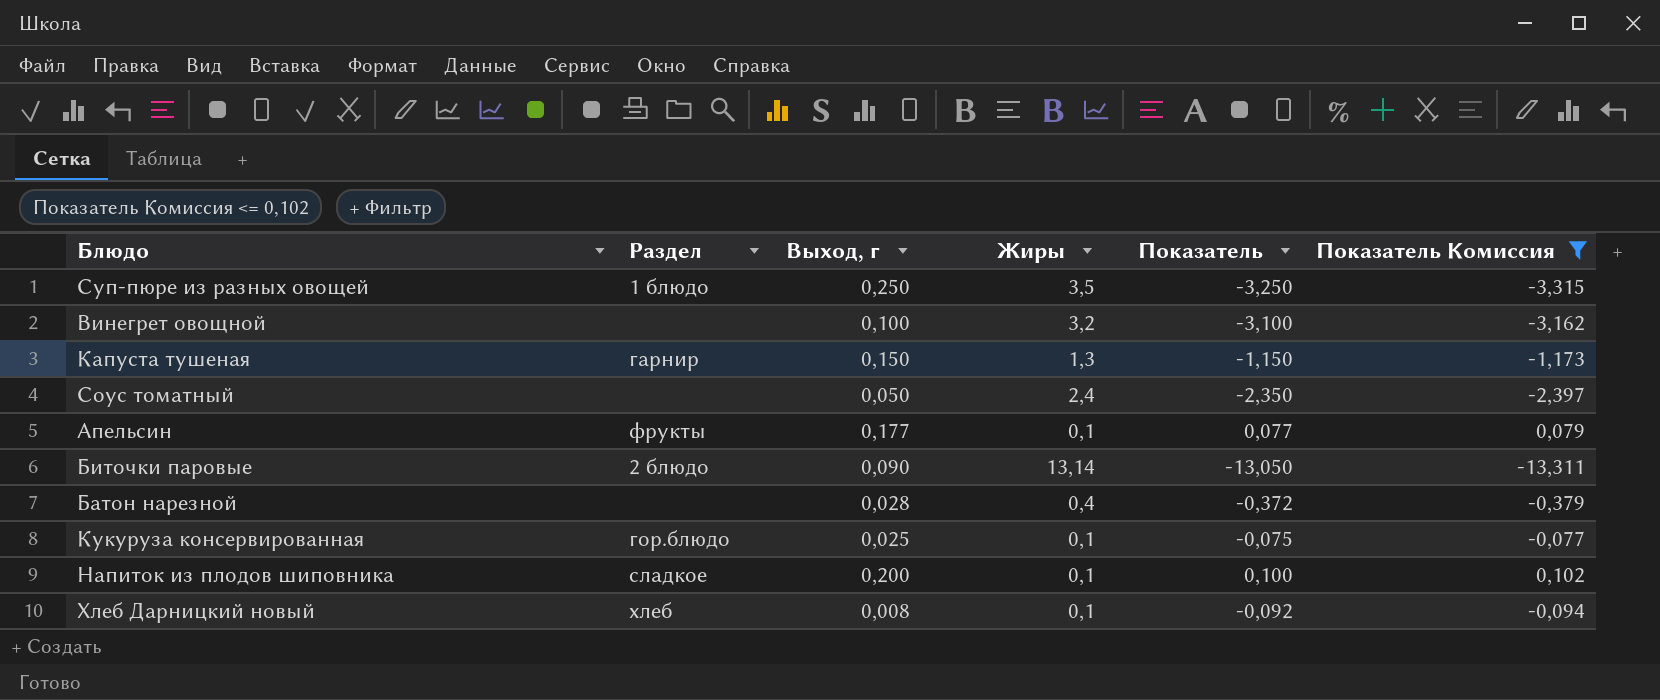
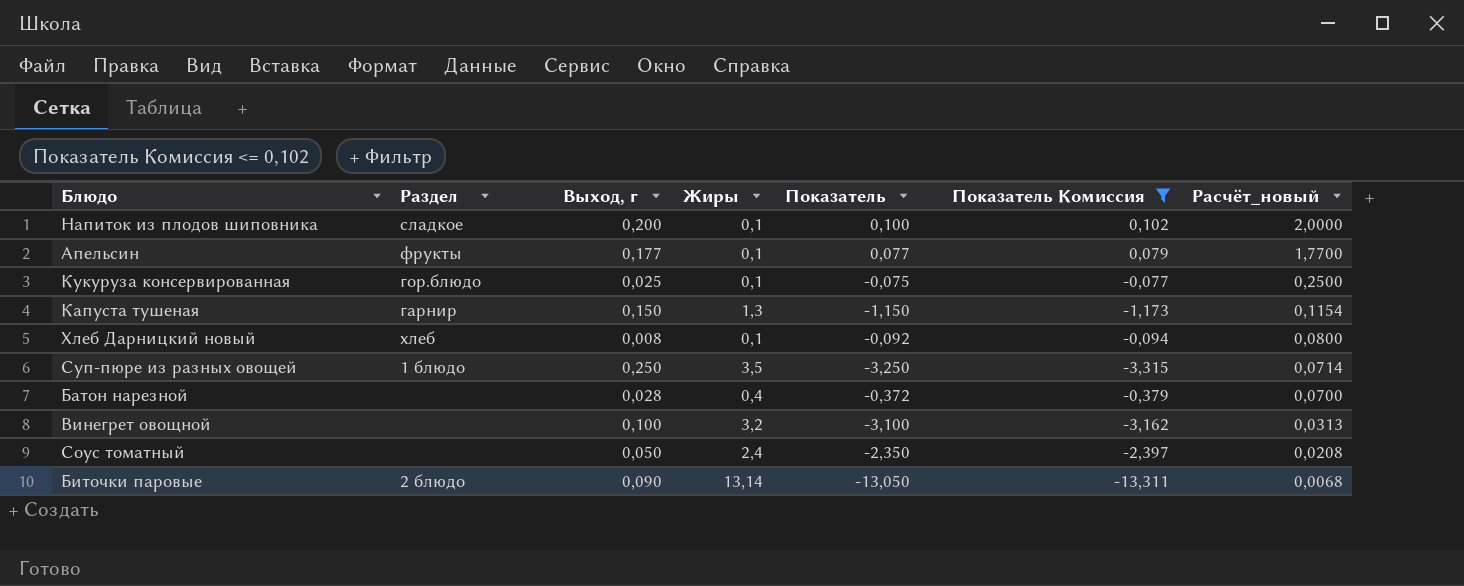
row order: none -> Расчёт_новый descending
column Расчёт_новый | formula: none -> [Выход, г] / [Жиры]

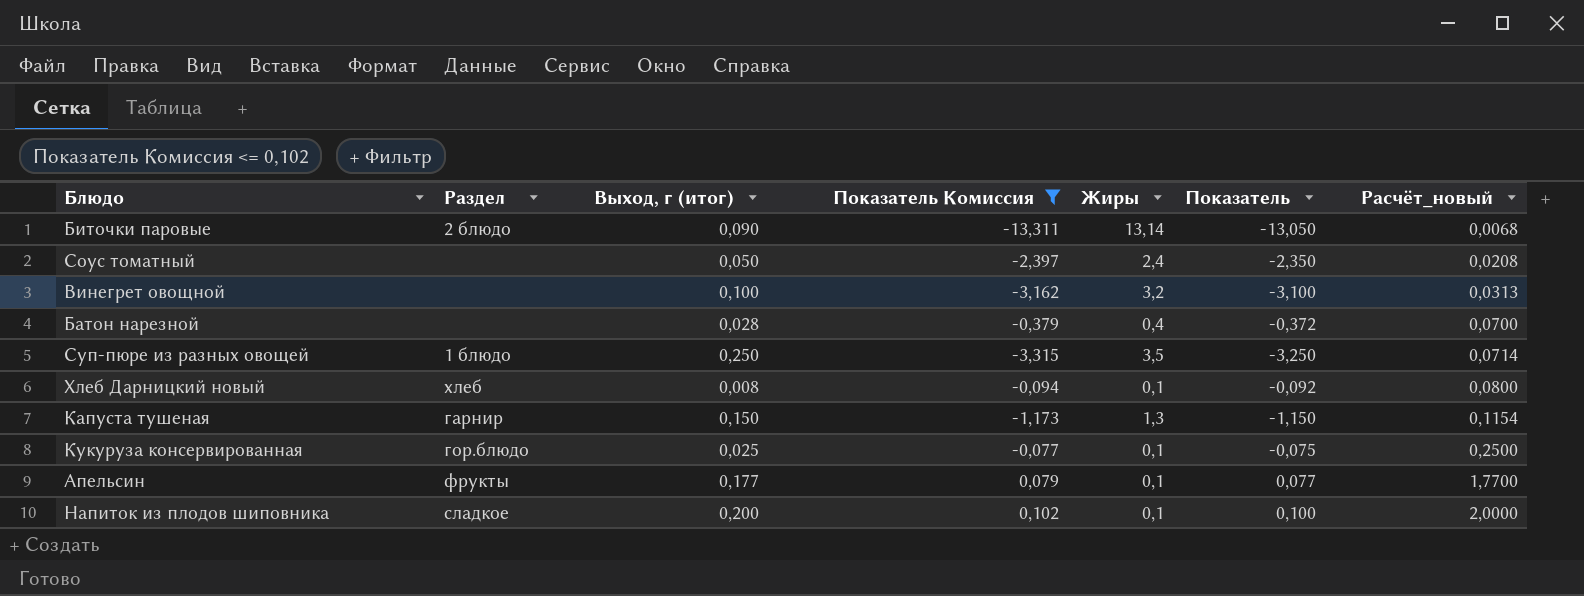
row order: Расчёт_новый descending -> Расчёт_новый ascending
column name: Выход, г -> Выход, г (итог)
column Показатель Комиссия | position: 6 -> 4

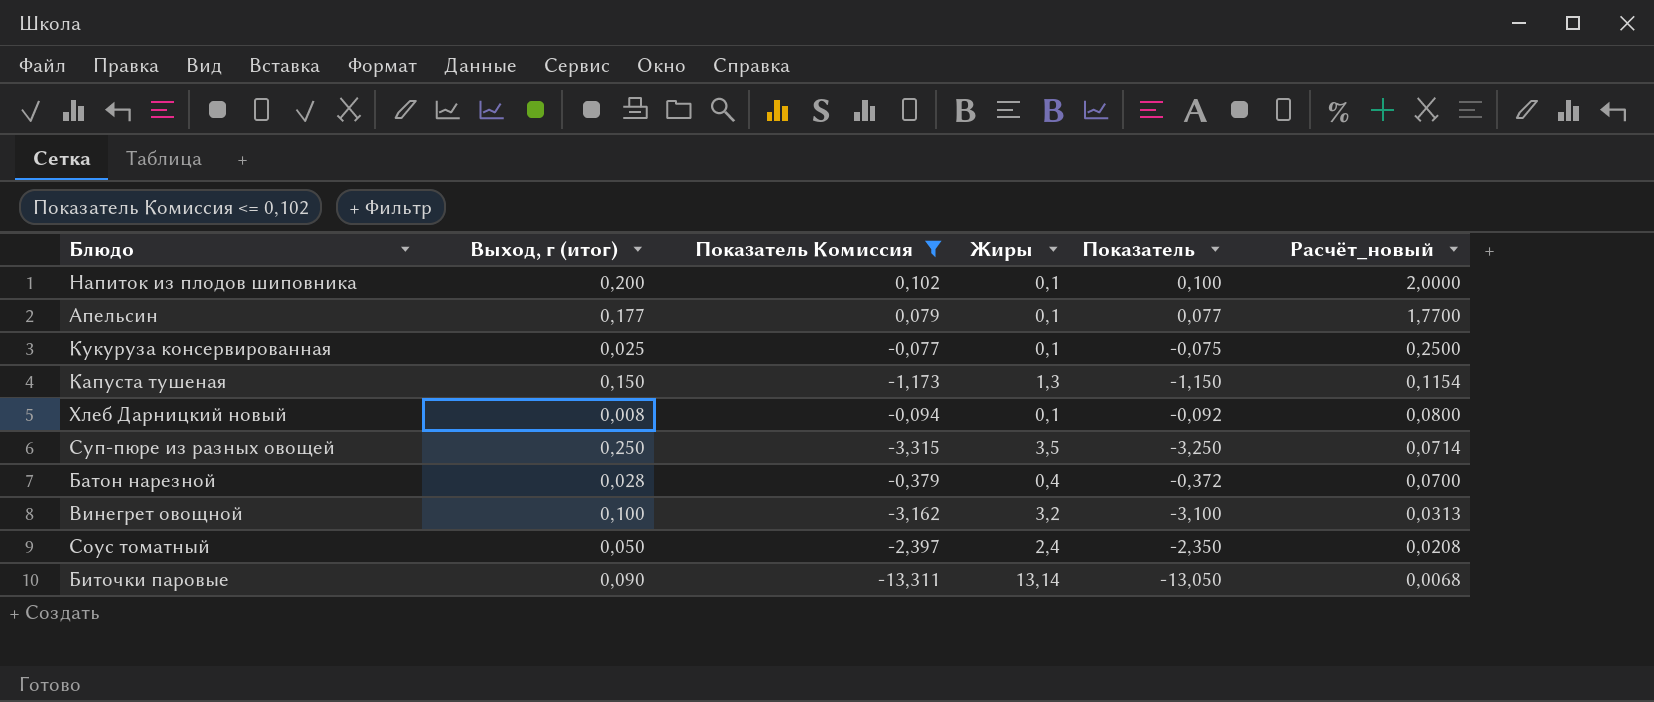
row order: Расчёт_новый ascending -> Расчёт_новый descending
column Раздел | position: 2 -> none

